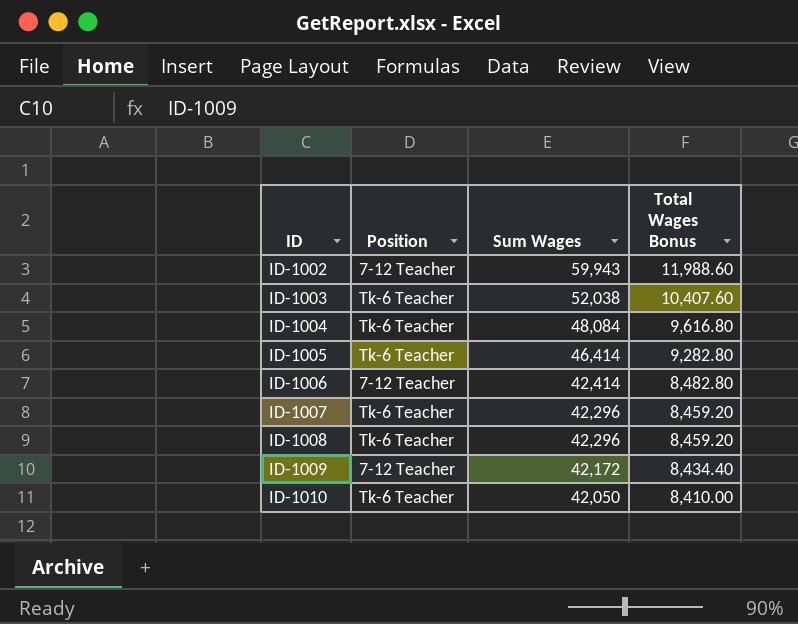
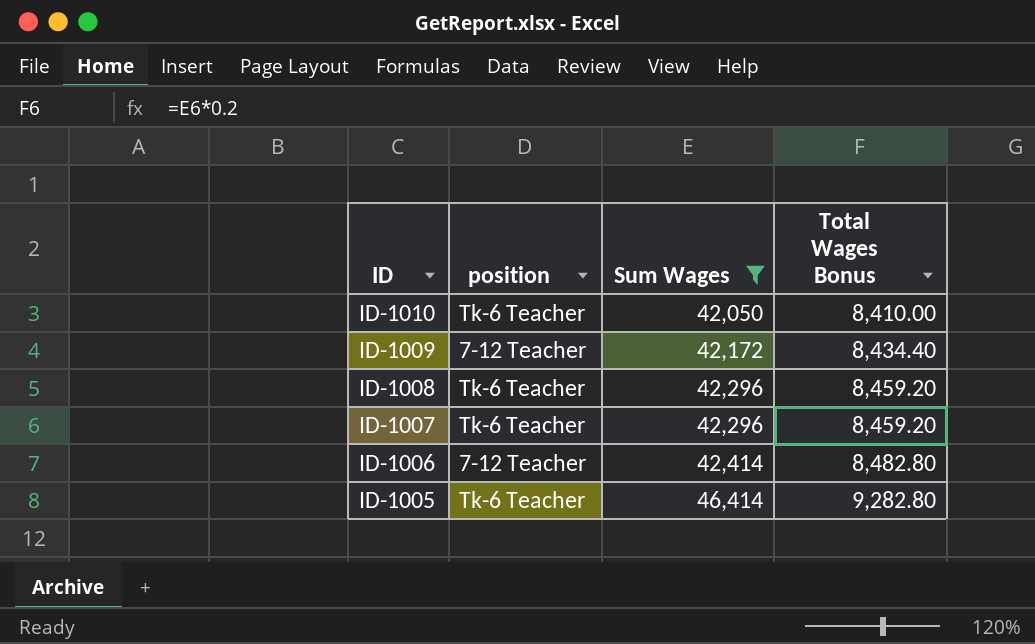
filter: none -> Sum Wages <= 46,414
row order: ID ascending -> ID descending
column name: Position -> position

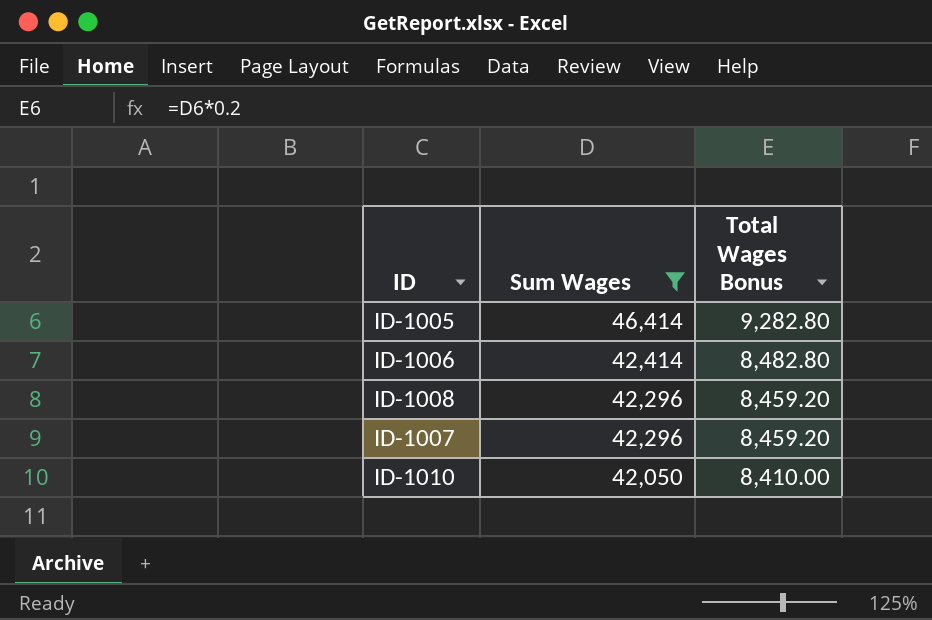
row order: ID descending -> Sum Wages descending
column position | position: 2 -> none
row ID-1009: 7-12 Teacher | 42,172 | 8,434.40 -> none

